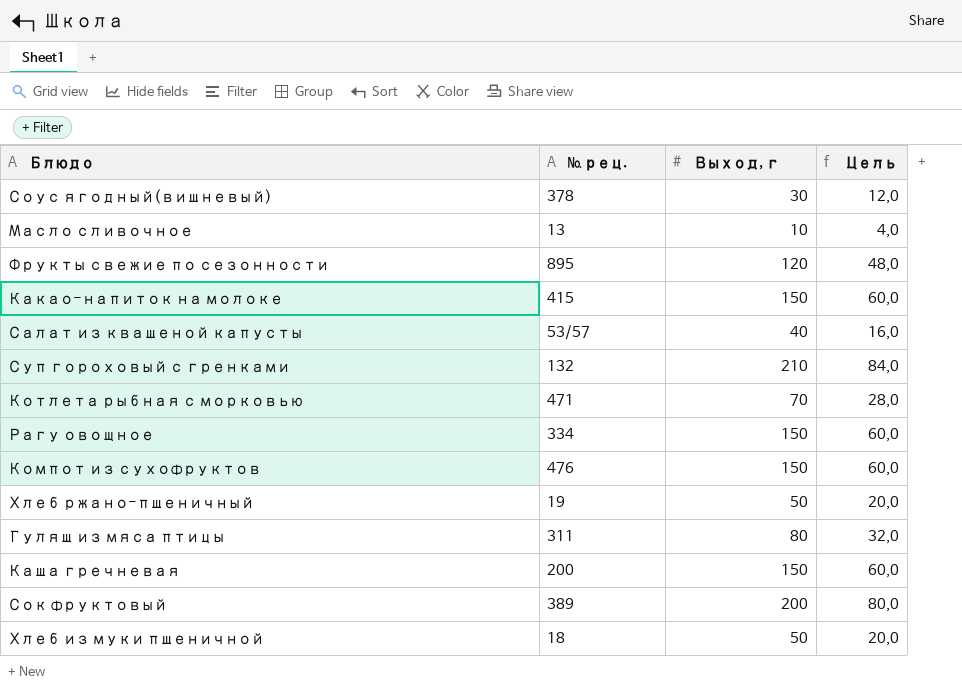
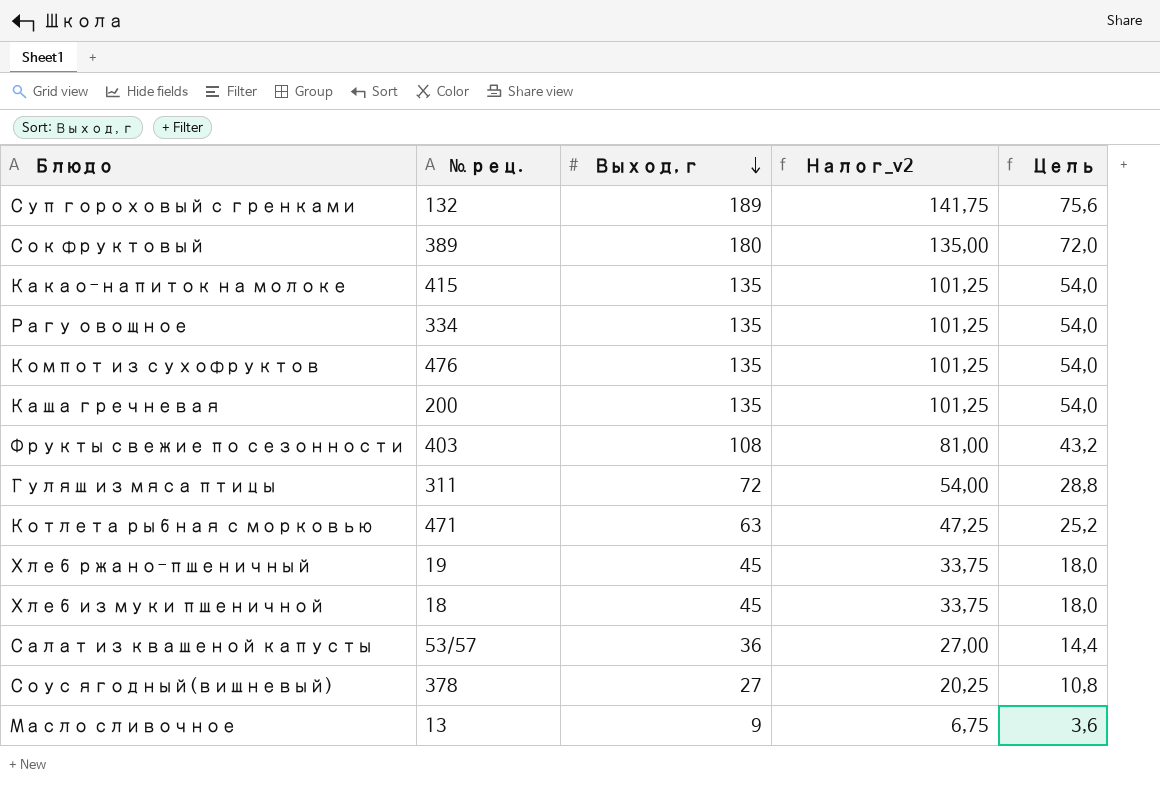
row order: none -> Выход, г descending
column Налог_v2 | formula: none -> [Выход, г] * 0,75
Суп гороховый с гренками | Выход, г: 210 -> 189
Суп гороховый с гренками | Цель: 84,0 -> 75,6
Сок фруктовый | Выход, г: 200 -> 180
Сок фруктовый | Цель: 80,0 -> 72,0
Какао-напиток на молоке | Выход, г: 150 -> 135
Какао-напиток на молоке | Цель: 60,0 -> 54,0
Рагу овощное | Выход, г: 150 -> 135
Рагу овощное | Цель: 60,0 -> 54,0
Компот из сухофруктов | Выход, г: 150 -> 135
Компот из сухофруктов | Цель: 60,0 -> 54,0
Каша гречневая | Выход, г: 150 -> 135
Каша гречневая | Цель: 60,0 -> 54,0
Фрукты свежие по сезонности | № рец.: 895 -> 403
Фрукты свежие по сезонности | Выход, г: 120 -> 108
Фрукты свежие по сезонности | Цель: 48,0 -> 43,2
Гуляш из мяса птицы | Выход, г: 80 -> 72
Гуляш из мяса птицы | Цель: 32,0 -> 28,8
Котлета рыбная с морковью | Выход, г: 70 -> 63
Котлета рыбная с морковью | Цель: 28,0 -> 25,2
Хлеб ржано-пшеничный | Выход, г: 50 -> 45
Хлеб ржано-пшеничный | Цель: 20,0 -> 18,0
Хлеб из муки пшеничной | Выход, г: 50 -> 45
Хлеб из муки пшеничной | Цель: 20,0 -> 18,0
Салат из квашеной капусты | Выход, г: 40 -> 36
Салат из квашеной капусты | Цель: 16,0 -> 14,4
Соус ягодный(вишневый) | Выход, г: 30 -> 27
Соус ягодный(вишневый) | Цель: 12,0 -> 10,8
Масло сливочное | Выход, г: 10 -> 9
Масло сливочное | Цель: 4,0 -> 3,6

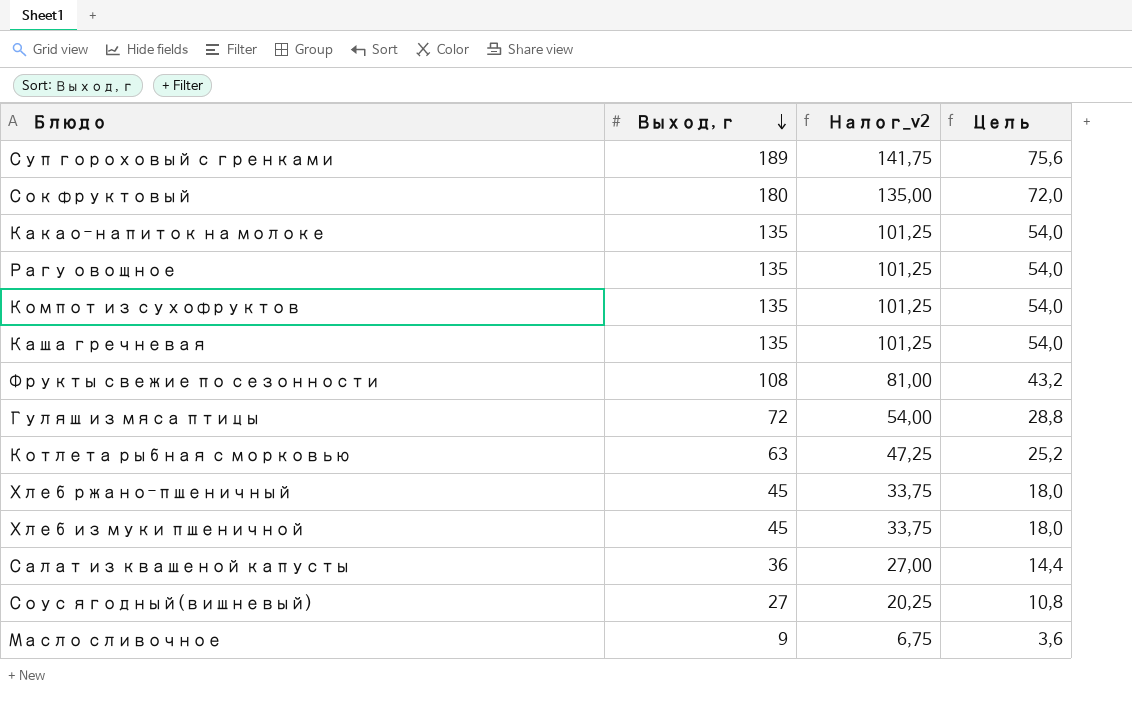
column № рец. | position: 2 -> none

